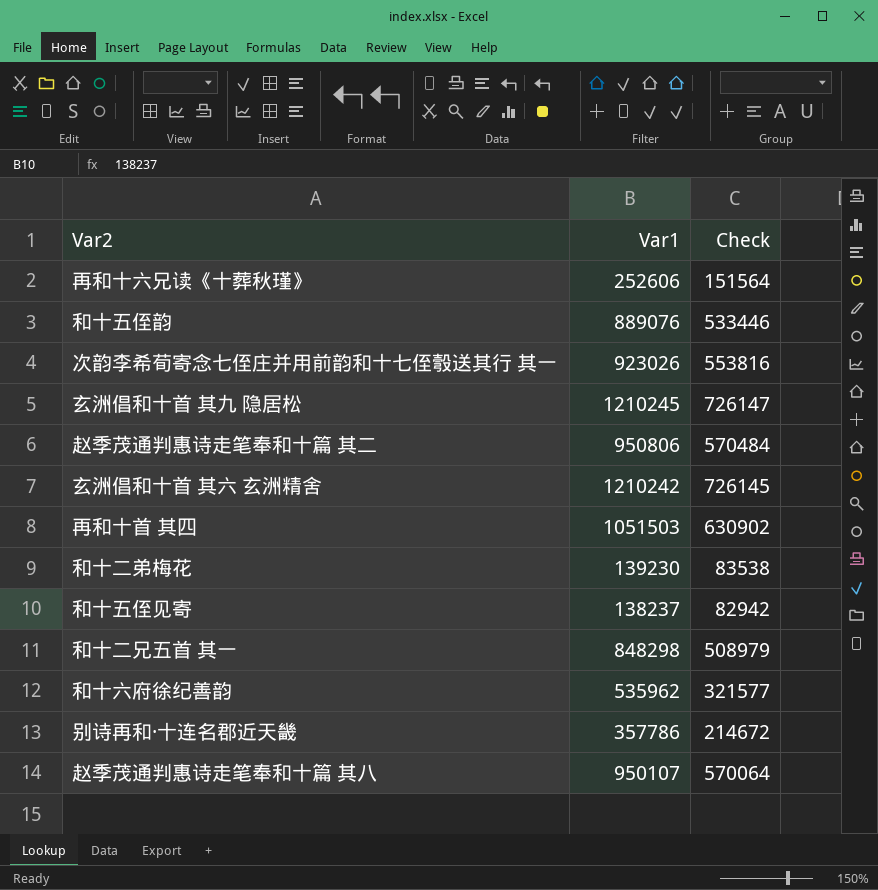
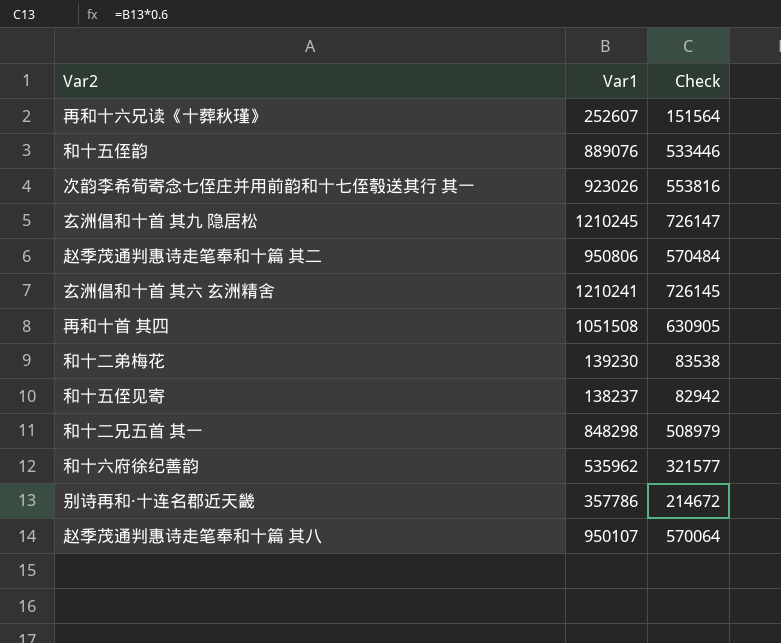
再和十六兄读《十葬秋瑾》 | Var1: 252606 -> 252607
玄洲倡和十首 其六 玄洲精舍 | Var1: 1210242 -> 1210241
再和十首 其四 | Var1: 1051503 -> 1051508
再和十首 其四 | Check: 630902 -> 630905

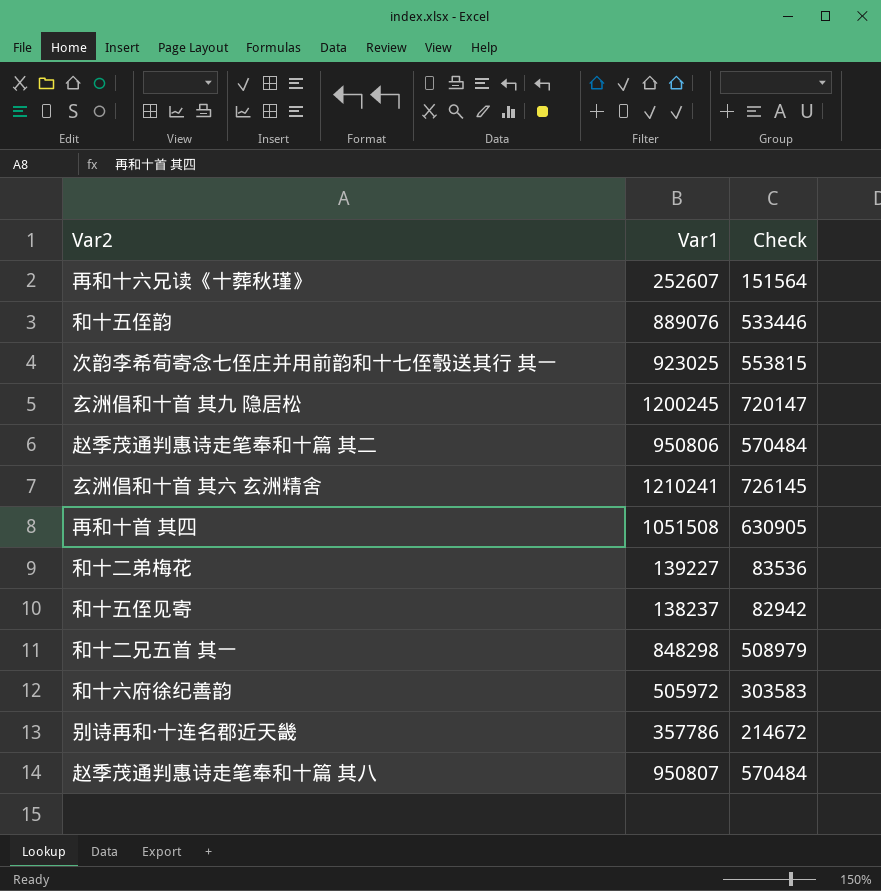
次韵李希荀寄念七侄庄并用前韵和十七侄彀送其行 其一 | Var1: 923026 -> 923025
次韵李希荀寄念七侄庄并用前韵和十七侄彀送其行 其一 | Check: 553816 -> 553815
玄洲倡和十首 其九 隐居松 | Var1: 1210245 -> 1200245
玄洲倡和十首 其九 隐居松 | Check: 726147 -> 720147
和十二弟梅花 | Var1: 139230 -> 139227
和十二弟梅花 | Check: 83538 -> 83536
和十六府徐纪善韵 | Var1: 535962 -> 505972
和十六府徐纪善韵 | Check: 321577 -> 303583
赵季茂通判惠诗走笔奉和十篇 其八 | Var1: 950107 -> 950807
赵季茂通判惠诗走笔奉和十篇 其八 | Check: 570064 -> 570484

